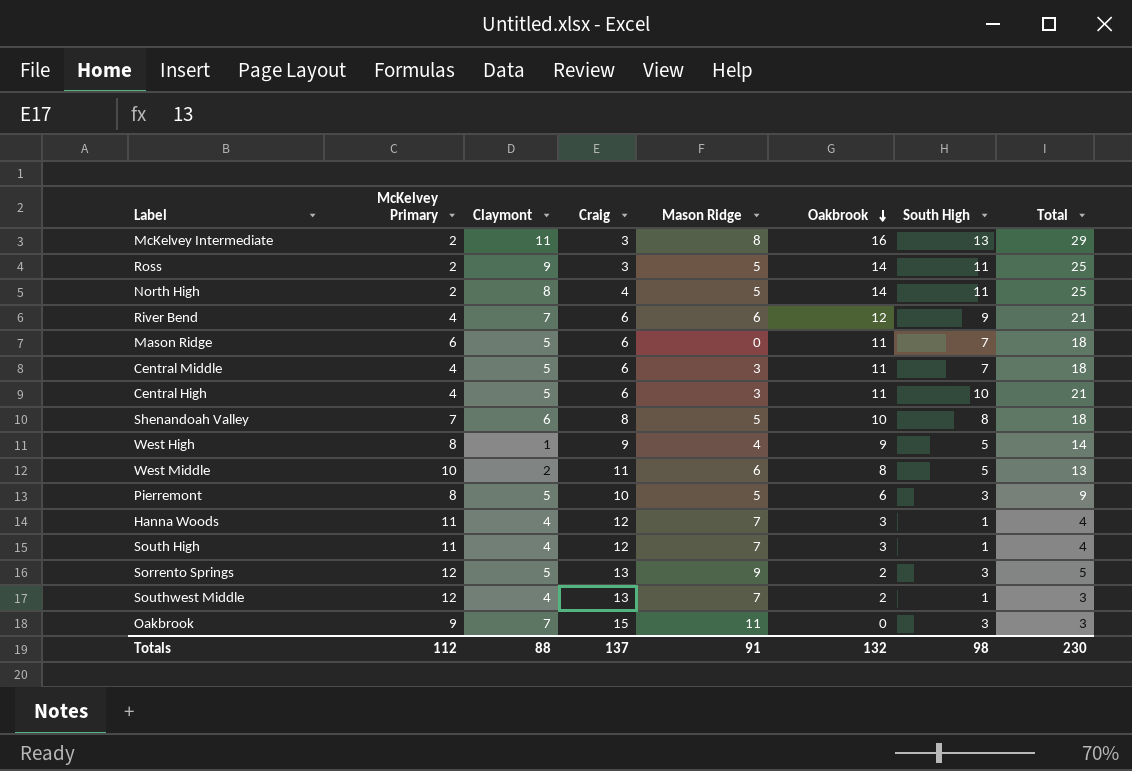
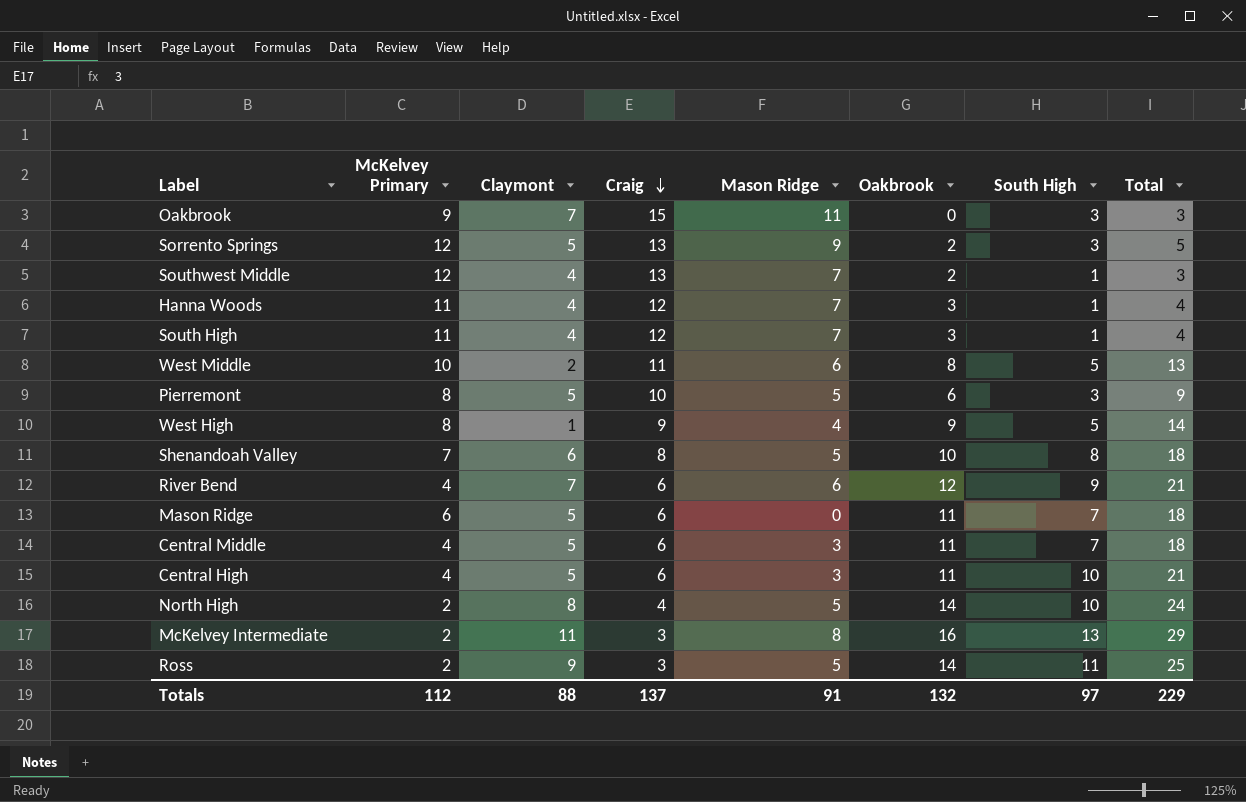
row order: Oakbrook descending -> Craig descending
North High | South High: 11 -> 10
North High | Total: 25 -> 24
Totals | South High: 98 -> 97
Totals | Total: 230 -> 229

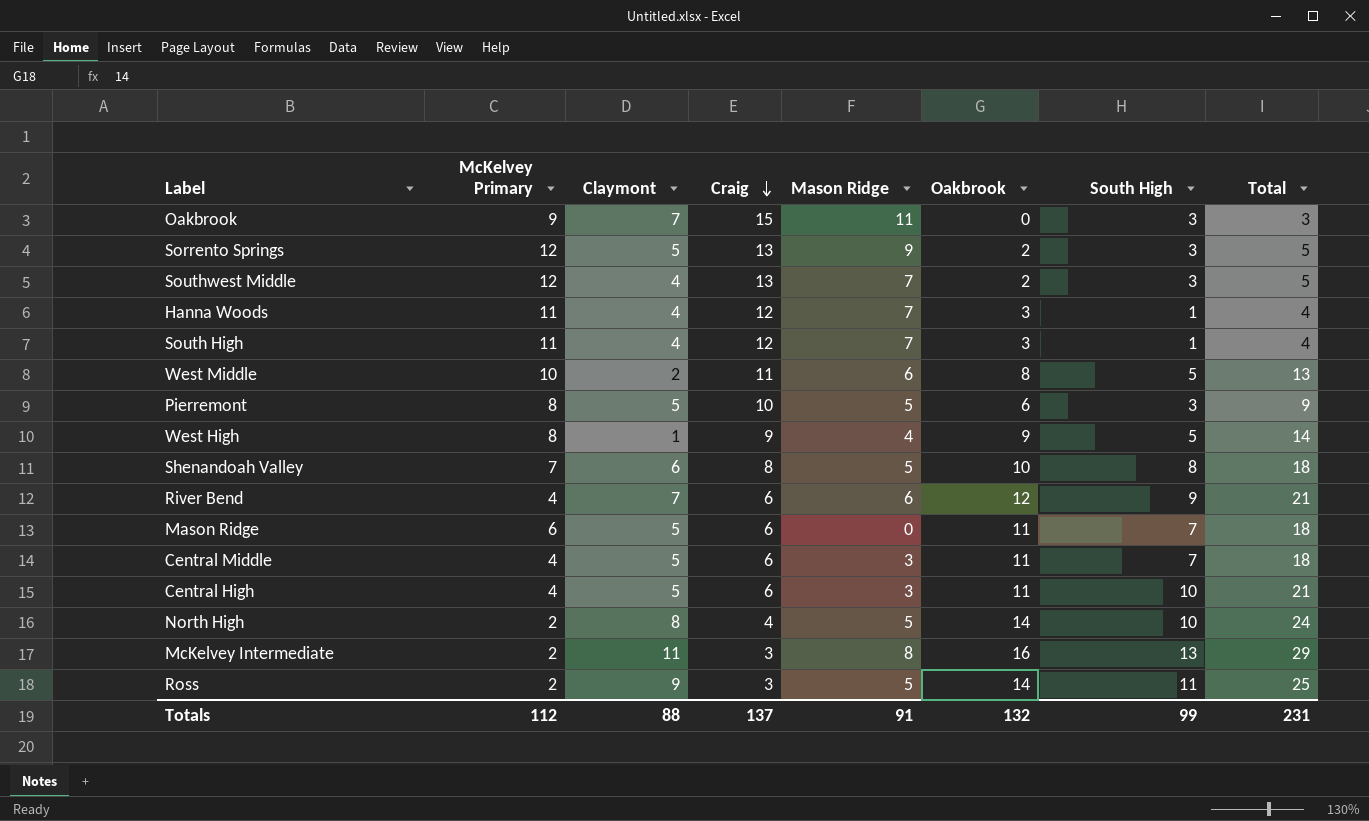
Southwest Middle | South High: 1 -> 3
Southwest Middle | Total: 3 -> 5
Totals | South High: 97 -> 99
Totals | Total: 229 -> 231

